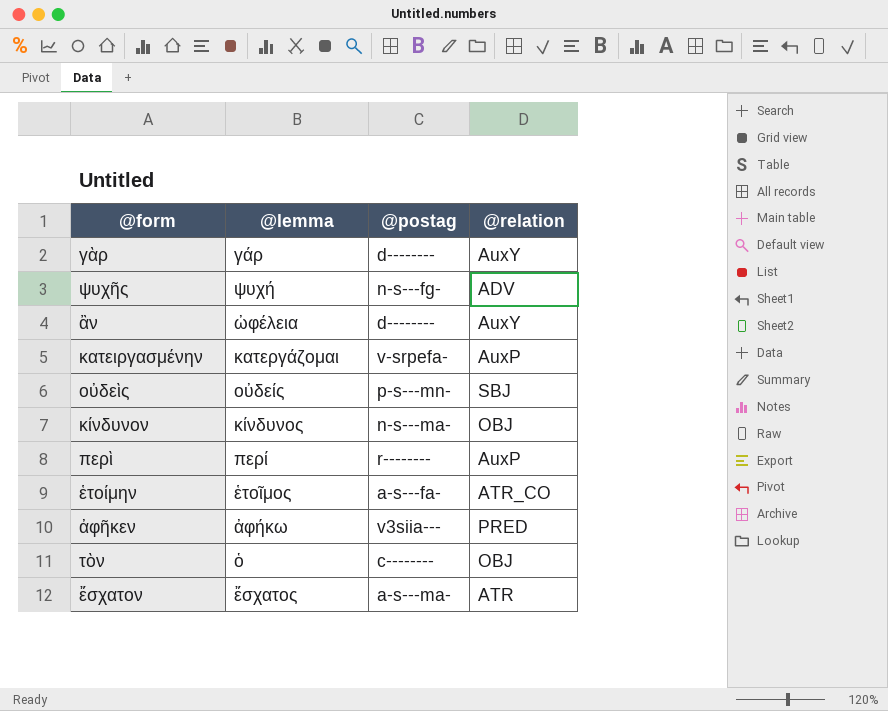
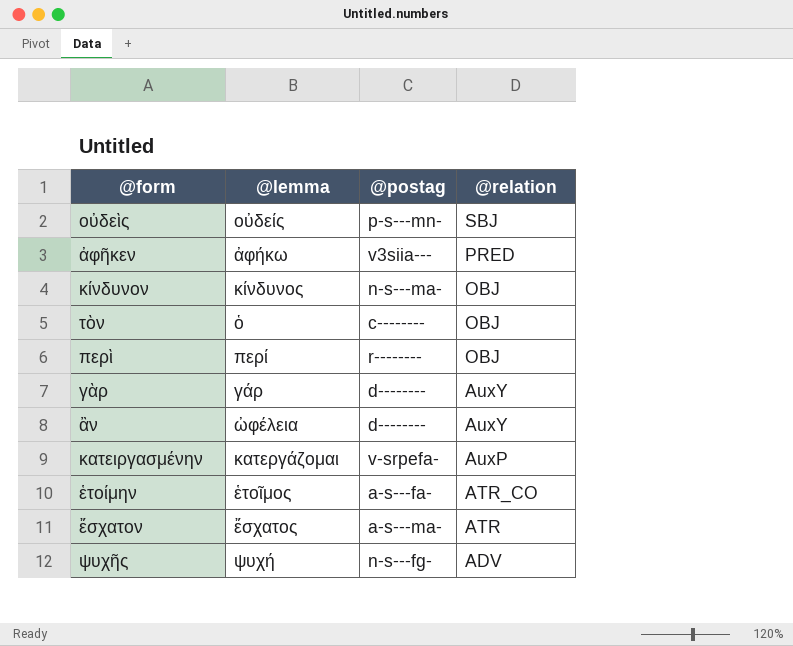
row order: none -> @relation descending
περὶ | @relation: AuxP -> OBJ

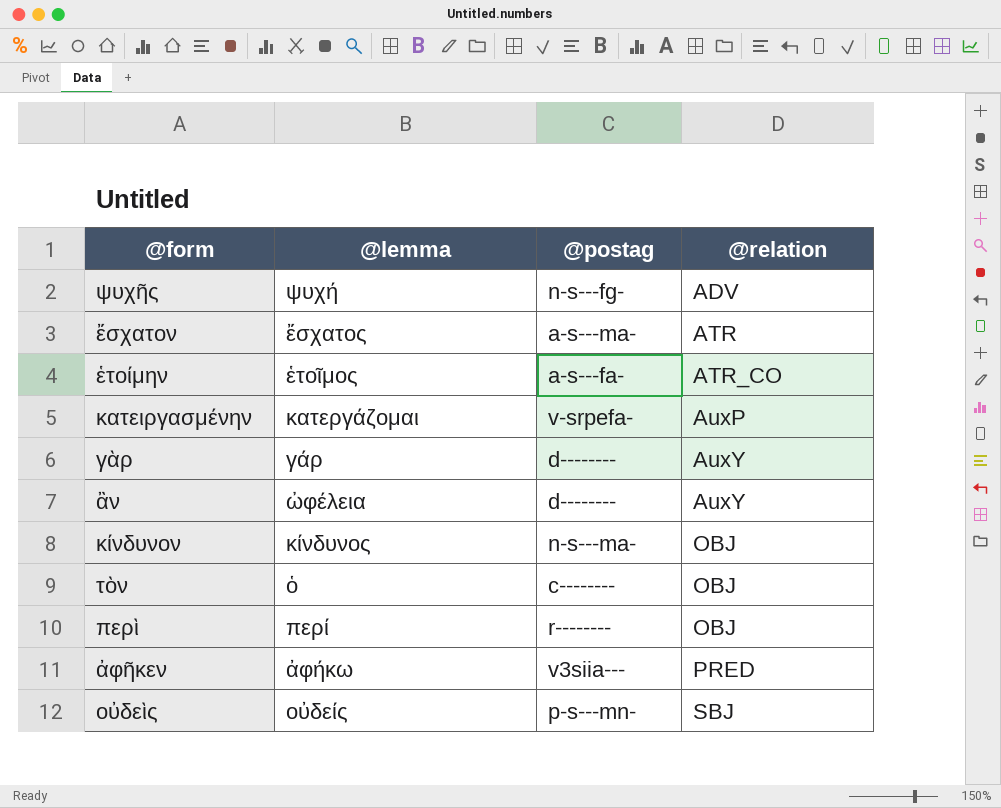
row order: @relation descending -> @relation ascending

